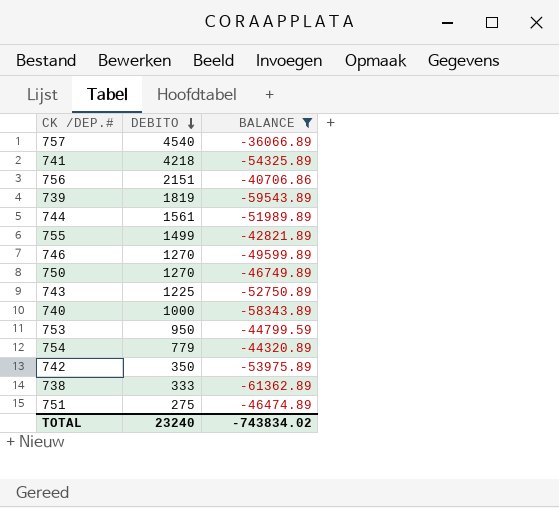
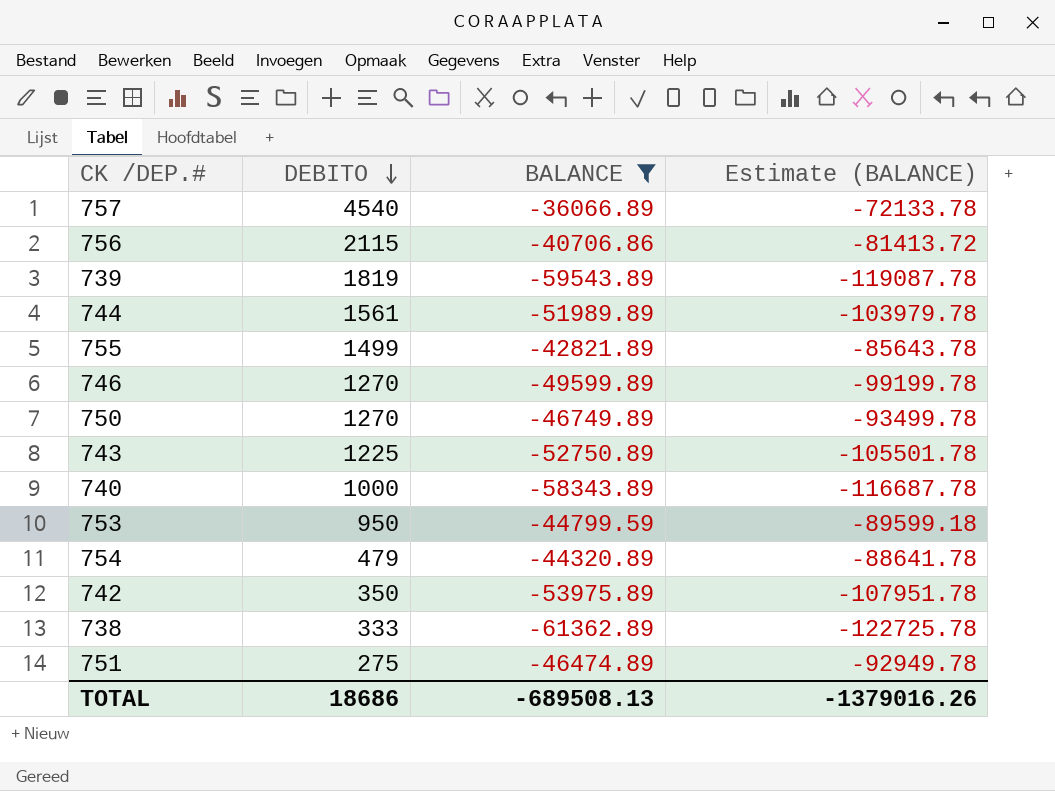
column Estimate (BALANCE) | formula: none -> [BALANCE] * 2
row 741: 4218 | -54325.89 -> none
756 | DEBITO: 2151 -> 2115
754 | DEBITO: 779 -> 479
TOTAL | DEBITO: 23240 -> 18686
TOTAL | BALANCE: -743834.02 -> -689508.13

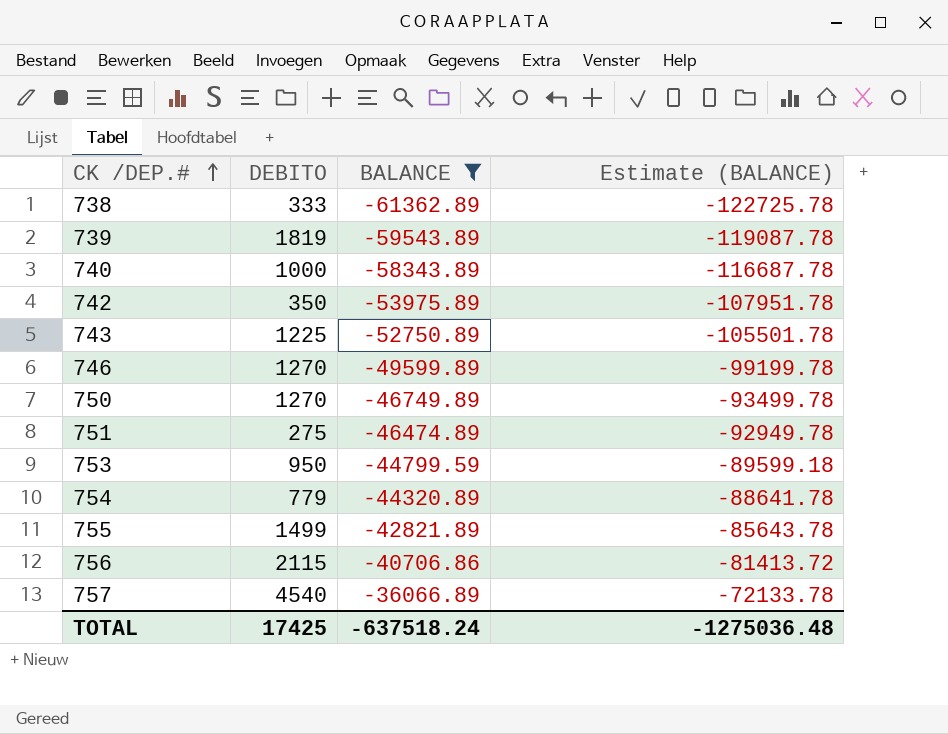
row order: DEBITO descending -> CK /DEP.# ascending
row 744: 1561 | -51989.89 | -103979.78 -> none
754 | DEBITO: 479 -> 779
TOTAL | DEBITO: 18686 -> 17425
TOTAL | BALANCE: -689508.13 -> -637518.24
TOTAL | Estimate (BALANCE): -1379016.26 -> -1275036.48

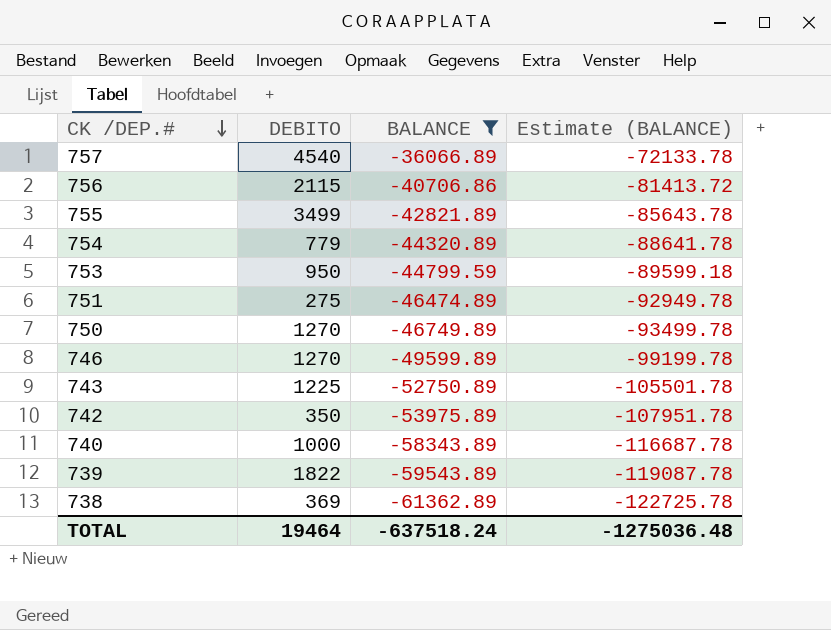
row order: CK /DEP.# ascending -> CK /DEP.# descending
755 | DEBITO: 1499 -> 3499
739 | DEBITO: 1819 -> 1822
738 | DEBITO: 333 -> 369
TOTAL | DEBITO: 17425 -> 19464

